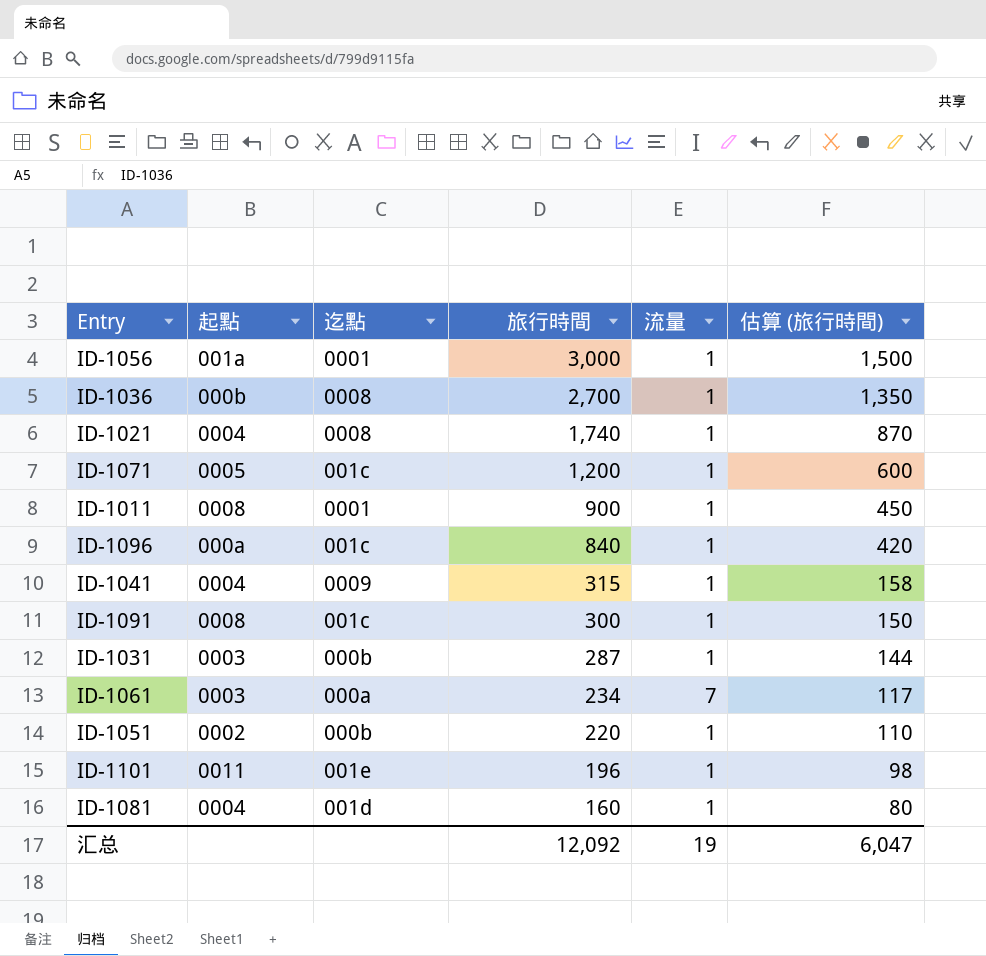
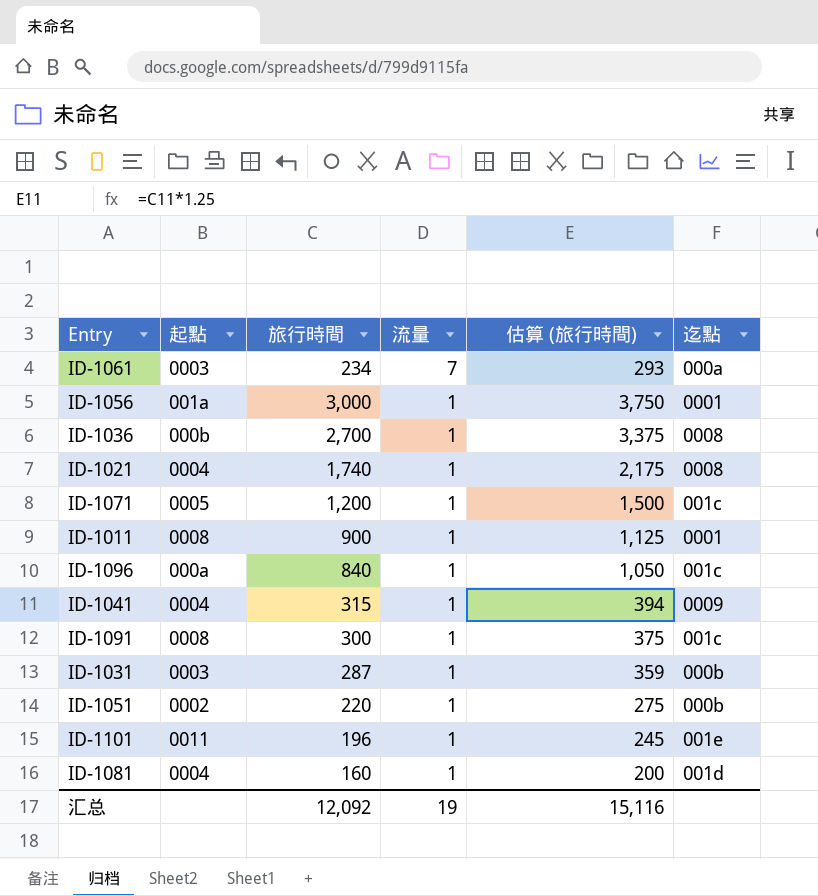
row order: 旅行時間 descending -> 流量 descending
column 估算 (旅行時間) | formula: [旅行時間] * 0.5 -> [旅行時間] * 1.25
column 迄點 | position: 3 -> 6
汇总 | 估算 (旅行時間): 6,047 -> 15,116

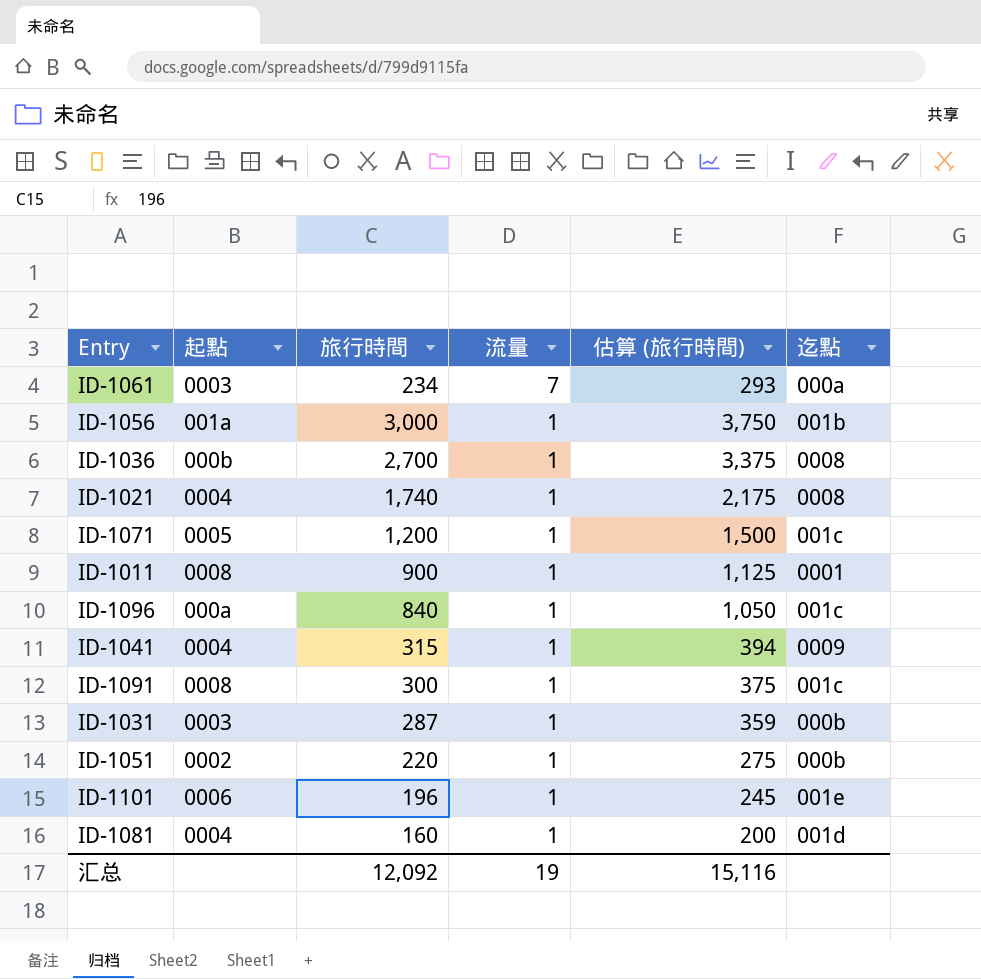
ID-1056 | 迄點: 0001 -> 001b
ID-1101 | 起點: 0011 -> 0006

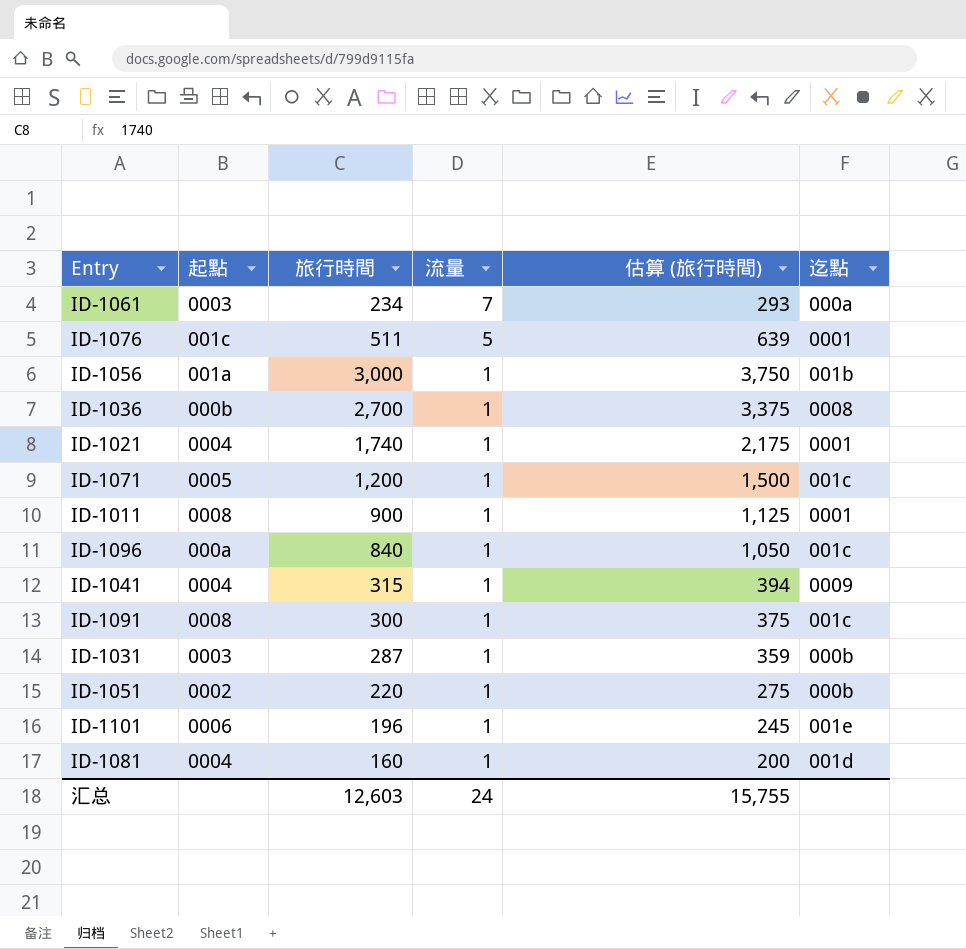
row ID-1076: none -> 001c | 511 | 5 | 639 | 0001
ID-1021 | 迄點: 0008 -> 0001
汇总 | 旅行時間: 12,092 -> 12,603
汇总 | 流量: 19 -> 24
汇总 | 估算 (旅行時間): 15,116 -> 15,755

